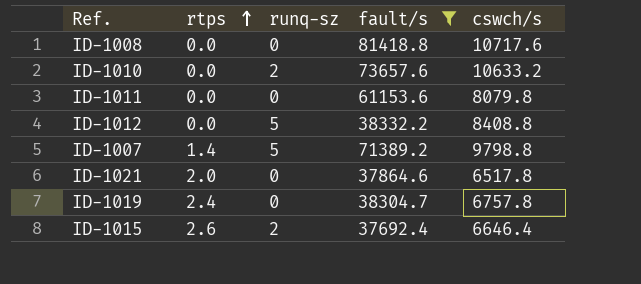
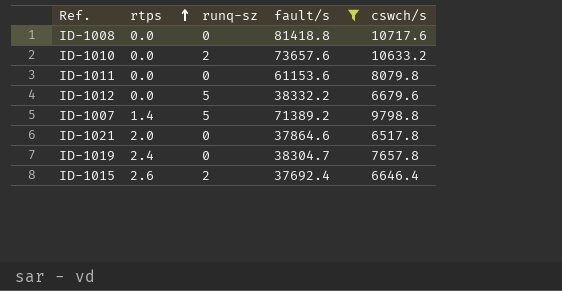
ID-1012 | cswch/s: 8408.8 -> 6679.6
ID-1019 | cswch/s: 6757.8 -> 7657.8

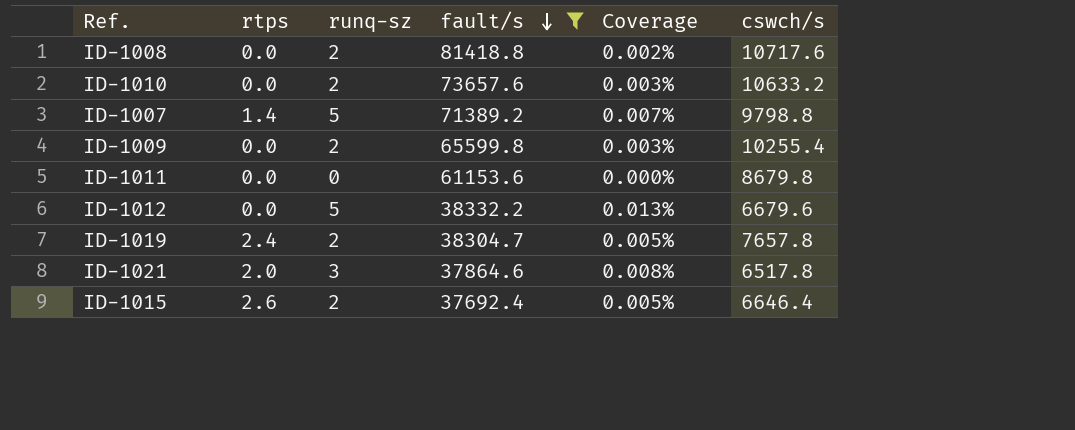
row order: rtps ascending -> fault/s descending
column Coverage | formula: none -> [runq-sz] / [fault/s]
ID-1008 | runq-sz: 0 -> 2
row ID-1009: none -> 0.0 | 2 | 65599.8 | 0.003% | 10255.4
ID-1011 | cswch/s: 8079.8 -> 8679.8
ID-1019 | runq-sz: 0 -> 2
ID-1021 | runq-sz: 0 -> 3

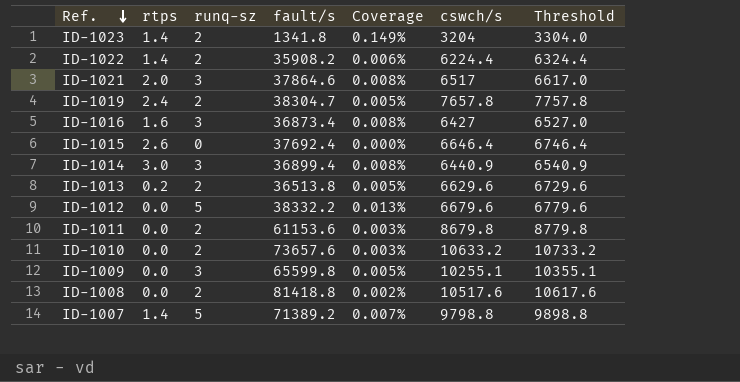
filter: fault/s >= 37692.4 -> none
row order: fault/s descending -> Ref. descending
column Threshold | formula: none -> [cswch/s] + 100
ID-1021 | cswch/s: 6517.8 -> 6517
ID-1015 | runq-sz: 2 -> 0
ID-1015 | Coverage: 0.005% -> 0.000%
ID-1011 | runq-sz: 0 -> 2
ID-1011 | Coverage: 0.000% -> 0.003%
ID-1009 | runq-sz: 2 -> 3
ID-1009 | Coverage: 0.003% -> 0.005%
ID-1009 | cswch/s: 10255.4 -> 10255.1
ID-1008 | cswch/s: 10717.6 -> 10517.6

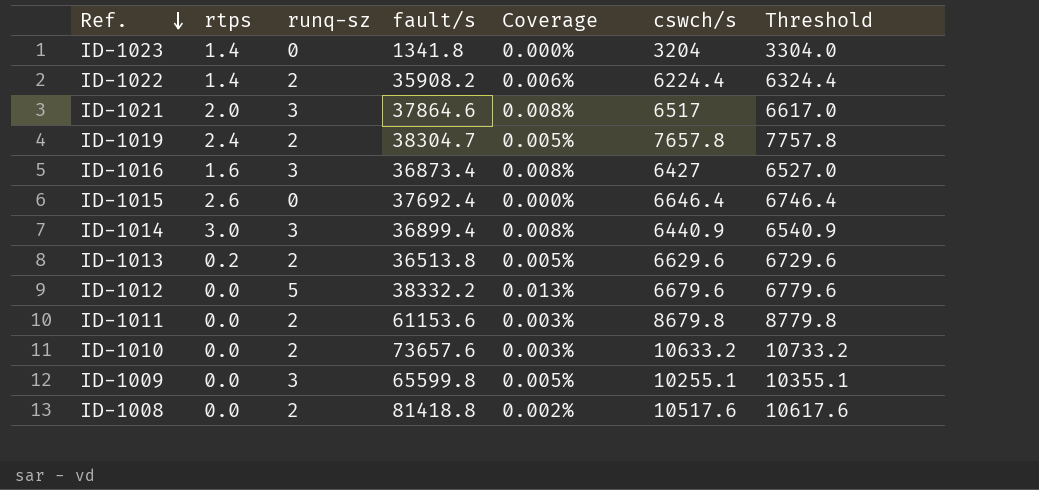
row ID-1007: 1.4 | 5 | 71389.2 | 0.007% | 9798.8 | 9898.8 -> none
ID-1023 | runq-sz: 2 -> 0
ID-1023 | Coverage: 0.149% -> 0.000%

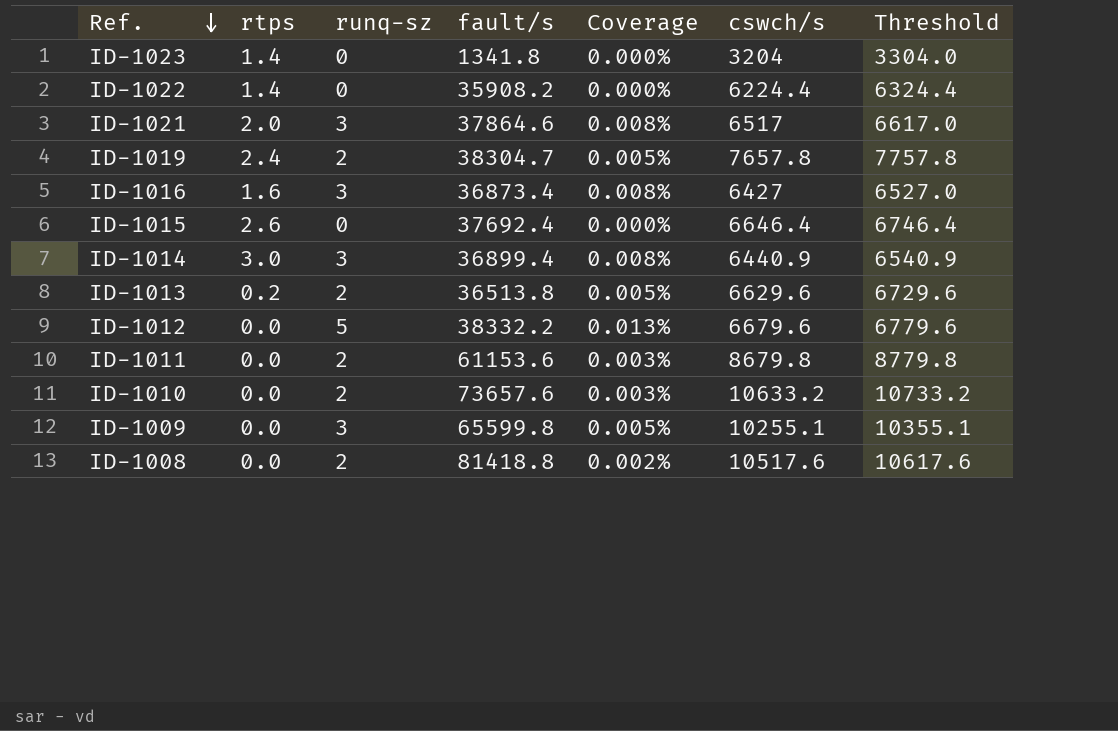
ID-1022 | runq-sz: 2 -> 0
ID-1022 | Coverage: 0.006% -> 0.000%

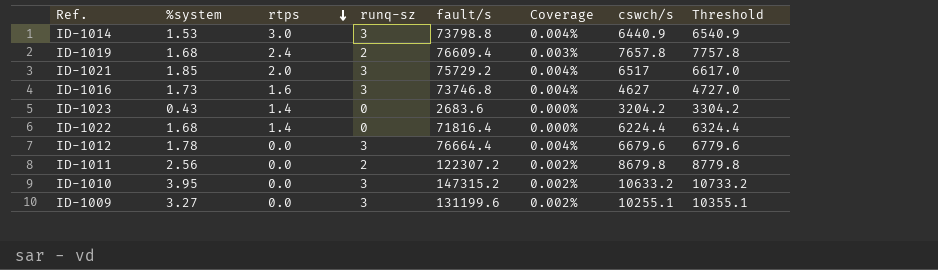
row order: Ref. descending -> rtps descending
column %system | position: none -> 2
row ID-1015: 2.6 | 0 | 37692.4 | 0.000% | 6646.4 | 6746.4 -> none
row ID-1013: 0.2 | 2 | 36513.8 | 0.005% | 6629.6 | 6729.6 -> none
row ID-1008: 0.0 | 2 | 81418.8 | 0.002% | 10517.6 | 10617.6 -> none
ID-1014 | fault/s: 36899.4 -> 73798.8
ID-1014 | Coverage: 0.008% -> 0.004%
ID-1019 | fault/s: 38304.7 -> 76609.4
ID-1019 | Coverage: 0.005% -> 0.003%
ID-1021 | fault/s: 37864.6 -> 75729.2
ID-1021 | Coverage: 0.008% -> 0.004%
ID-1016 | fault/s: 36873.4 -> 73746.8
ID-1016 | Coverage: 0.008% -> 0.004%
ID-1016 | cswch/s: 6427 -> 4627
ID-1016 | Threshold: 6527.0 -> 4727.0
ID-1023 | fault/s: 1341.8 -> 2683.6
ID-1023 | cswch/s: 3204 -> 3204.2
ID-1023 | Threshold: 3304.0 -> 3304.2
ID-1022 | fault/s: 35908.2 -> 71816.4
ID-1012 | runq-sz: 5 -> 3
ID-1012 | fault/s: 38332.2 -> 76664.4
ID-1012 | Coverage: 0.013% -> 0.004%
ID-1011 | fault/s: 61153.6 -> 122307.2
ID-1011 | Coverage: 0.003% -> 0.002%
ID-1010 | runq-sz: 2 -> 3
ID-1010 | fault/s: 73657.6 -> 147315.2
ID-1010 | Coverage: 0.003% -> 0.002%
ID-1009 | fault/s: 65599.8 -> 131199.6
ID-1009 | Coverage: 0.005% -> 0.002%

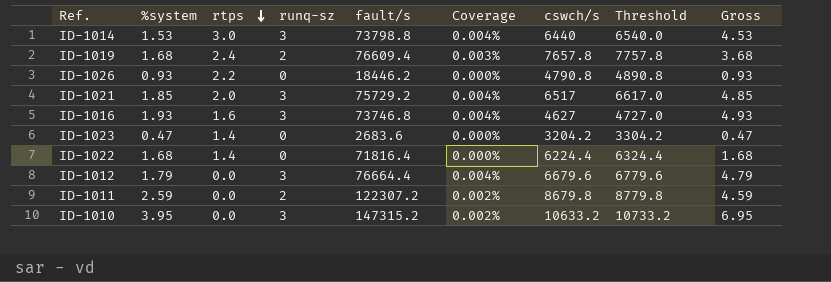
column Gross | formula: none -> [%system] + [runq-sz]
row ID-1009: 3.27 | 0.0 | 3 | 131199.6 | 0.002% | 10255.1 | 10355.1 -> none
ID-1014 | cswch/s: 6440.9 -> 6440
ID-1014 | Threshold: 6540.9 -> 6540.0
row ID-1026: none -> 0.93 | 2.2 | 0 | 18446.2 | 0.000% | 4790.8 | 4890.8 | 0.93
ID-1016 | %system: 1.73 -> 1.93
ID-1023 | %system: 0.43 -> 0.47
ID-1012 | %system: 1.78 -> 1.79
ID-1011 | %system: 2.56 -> 2.59

